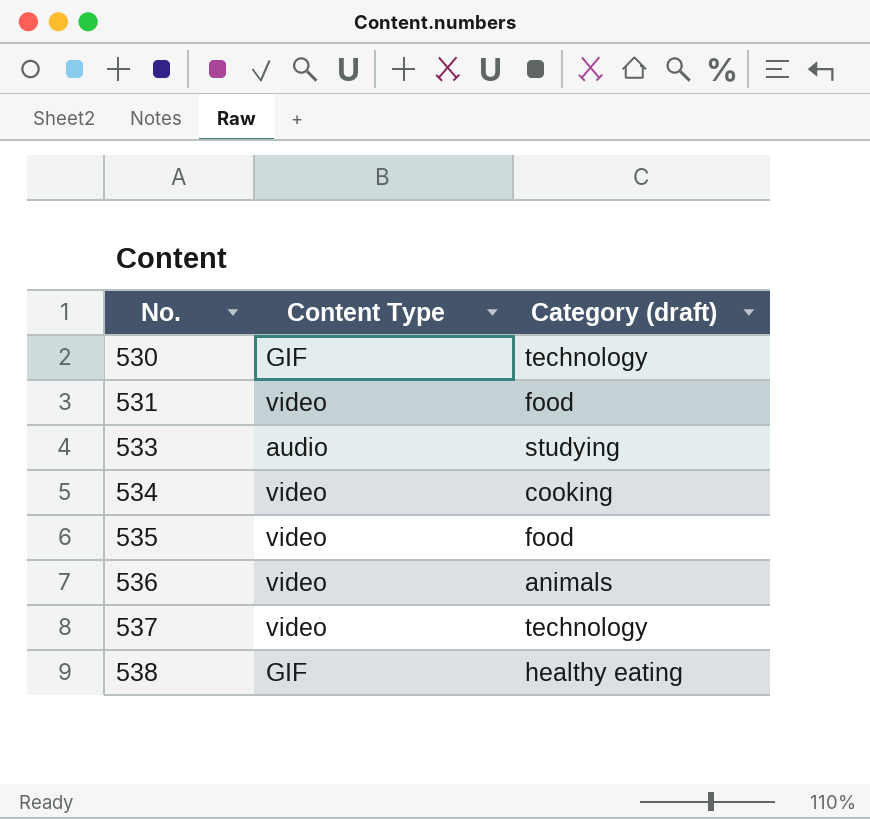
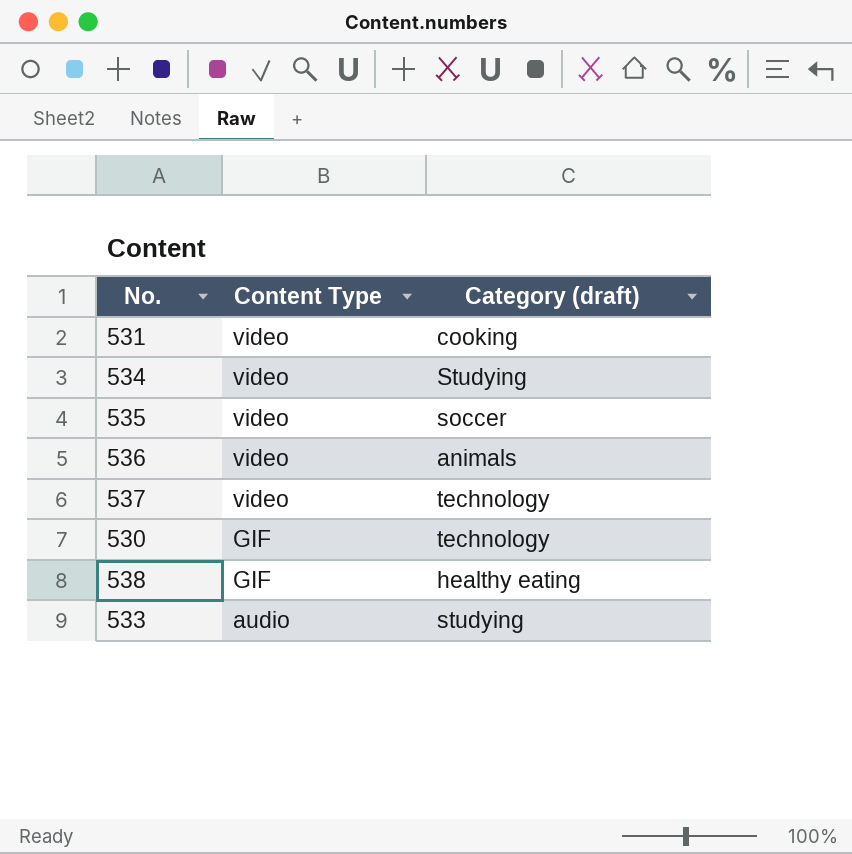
row order: No. ascending -> Content Type descending
531 | Category (draft): food -> cooking
534 | Category (draft): cooking -> Studying
535 | Category (draft): food -> soccer

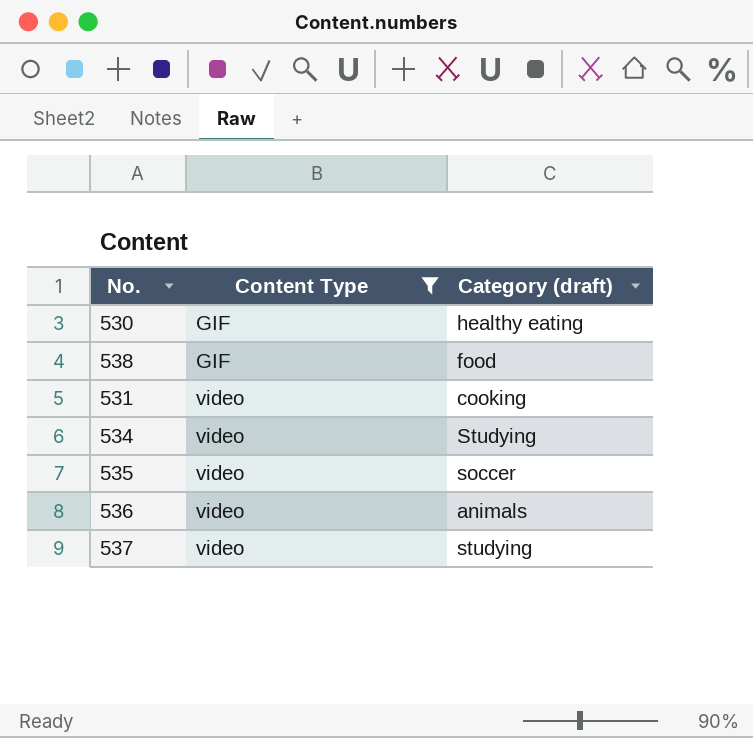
filter: none -> Content Type != audio
row order: Content Type descending -> Content Type ascending
530 | Category (draft): technology -> healthy eating
538 | Category (draft): healthy eating -> food
537 | Category (draft): technology -> studying

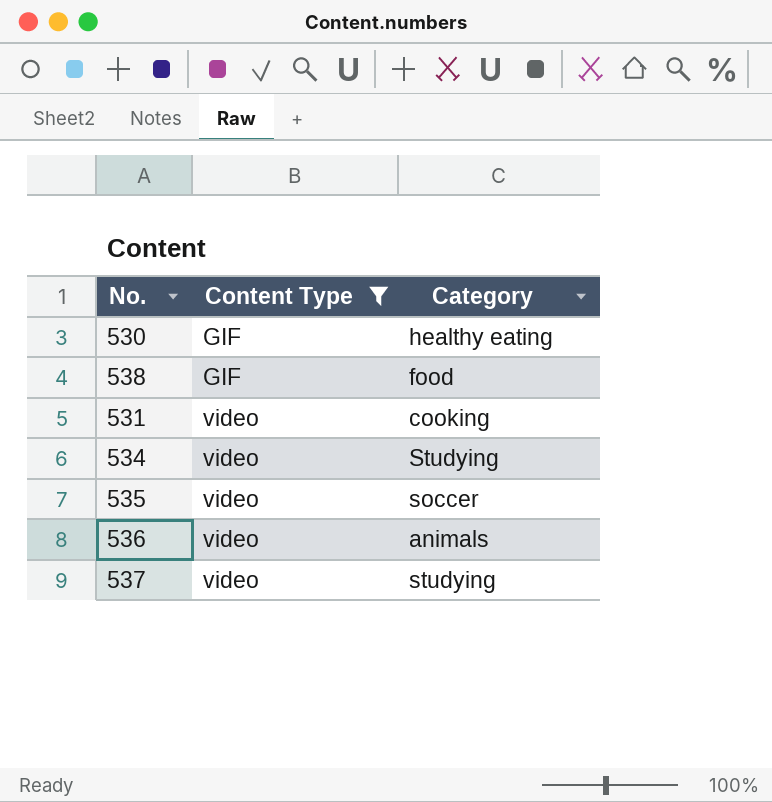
column name: Category (draft) -> Category

